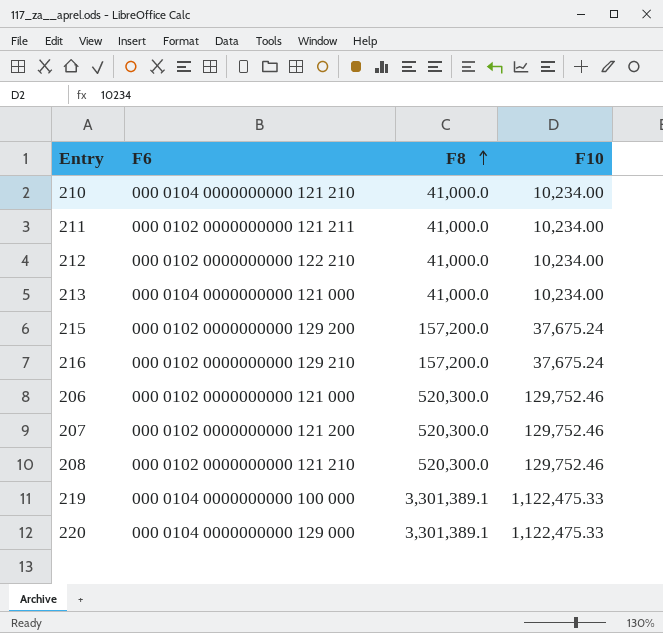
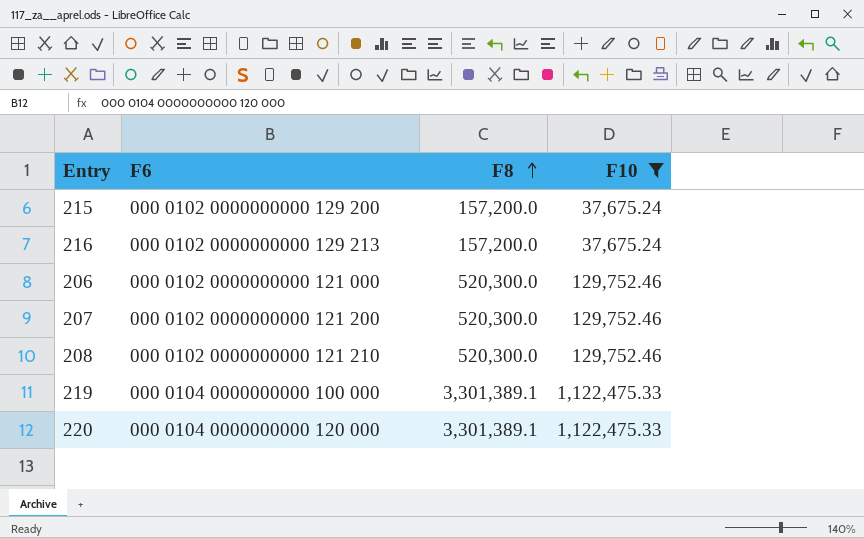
filter: none -> F10 != 10,234.00
216 | F6: 000 0102 0000000000 129 210 -> 000 0102 0000000000 129 213
220 | F6: 000 0104 0000000000 129 000 -> 000 0104 0000000000 120 000

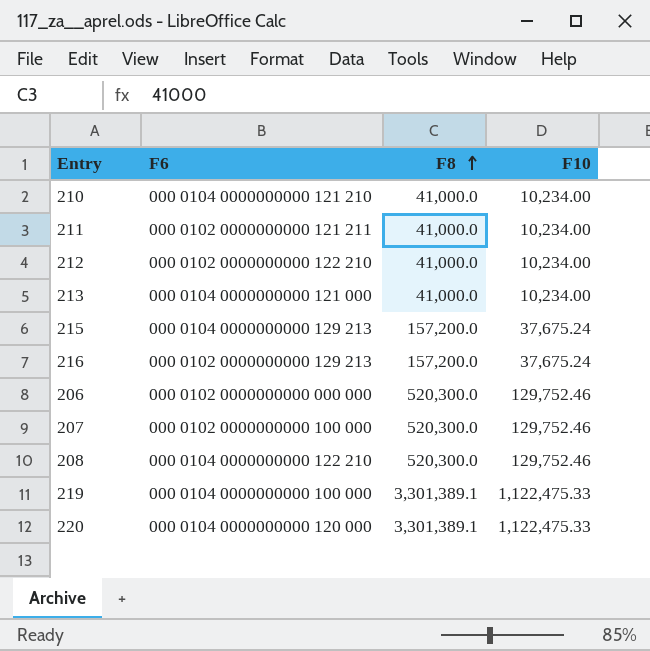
filter: F10 != 10,234.00 -> none
215 | F6: 000 0102 0000000000 129 200 -> 000 0104 0000000000 129 213
206 | F6: 000 0102 0000000000 121 000 -> 000 0102 0000000000 000 000
207 | F6: 000 0102 0000000000 121 200 -> 000 0102 0000000000 100 000
208 | F6: 000 0102 0000000000 121 210 -> 000 0104 0000000000 122 210

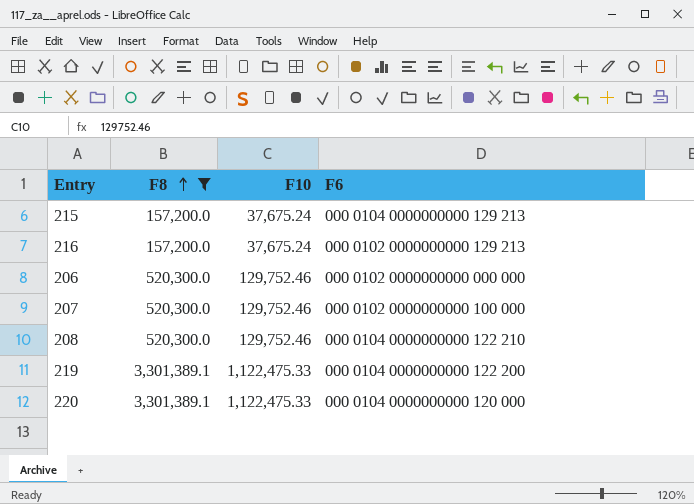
filter: none -> F8 != 41,000.0
column F6 | position: 2 -> 4
219 | F6: 000 0104 0000000000 100 000 -> 000 0104 0000000000 122 200

